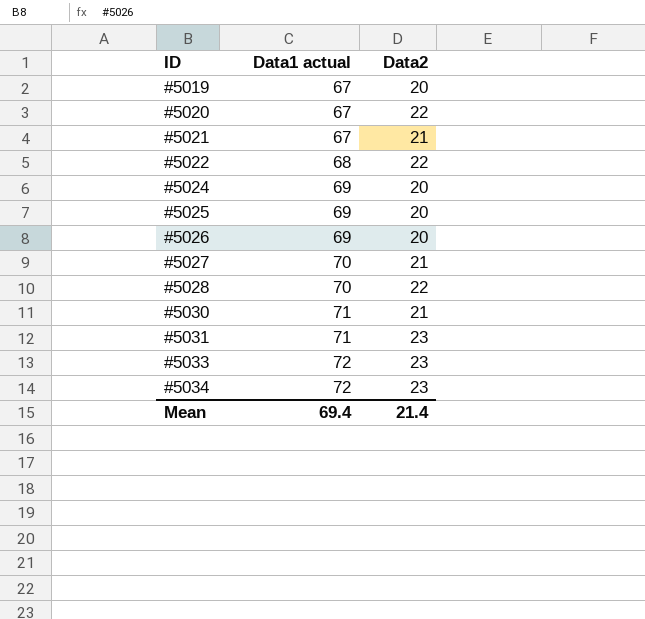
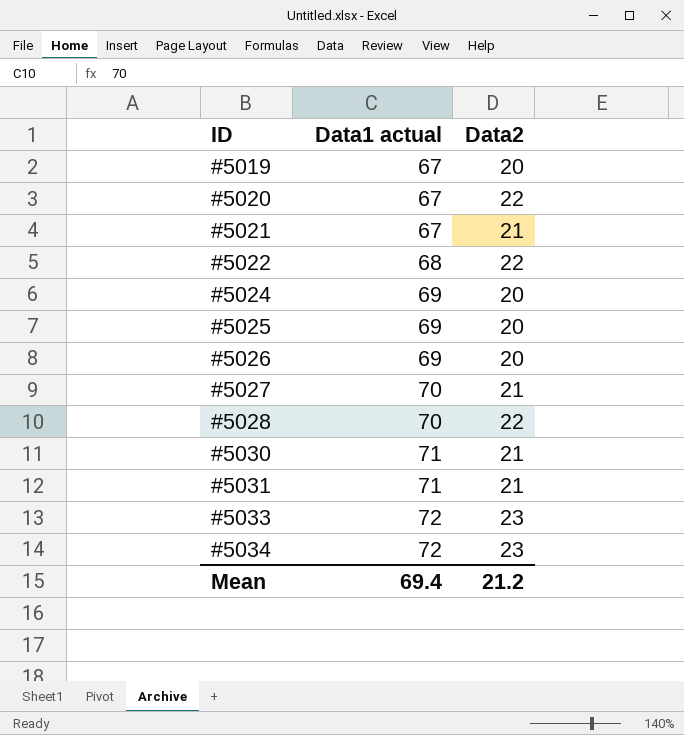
#5031 | Data2: 23 -> 21
Mean | Data2: 21.4 -> 21.2

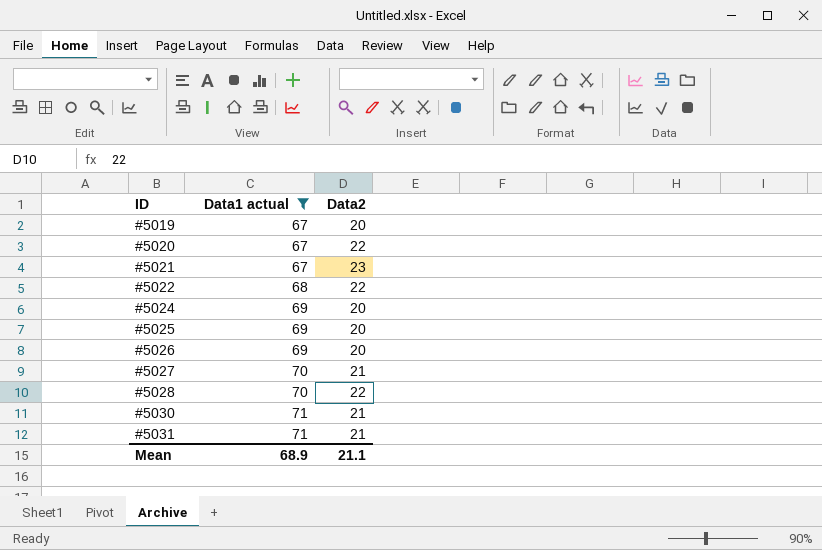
filter: none -> Data1 actual != 72
#5021 | Data2: 21 -> 23
Mean | Data1 actual: 69.4 -> 68.9
Mean | Data2: 21.2 -> 21.1

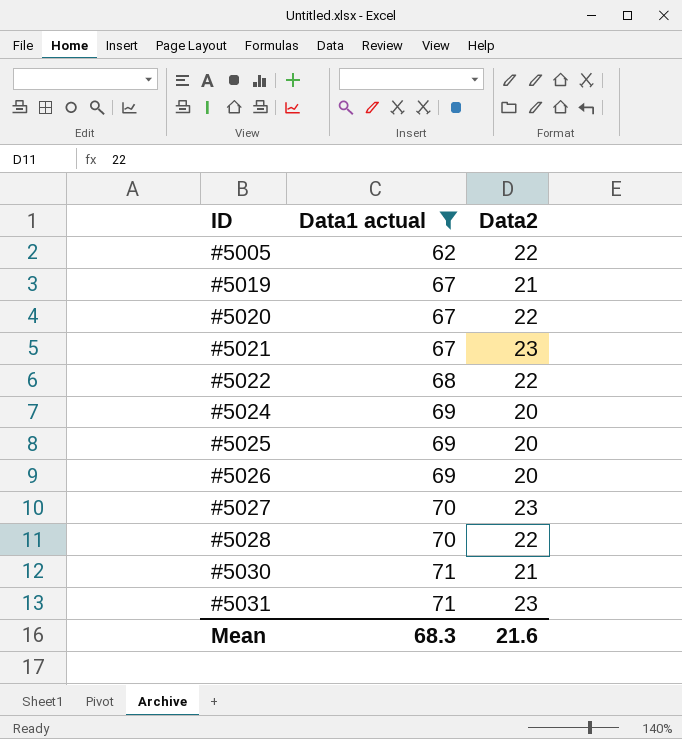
row #5005: none -> 62 | 22
#5019 | Data2: 20 -> 21
#5027 | Data2: 21 -> 23
#5031 | Data2: 21 -> 23
Mean | Data1 actual: 68.9 -> 68.3
Mean | Data2: 21.1 -> 21.6

